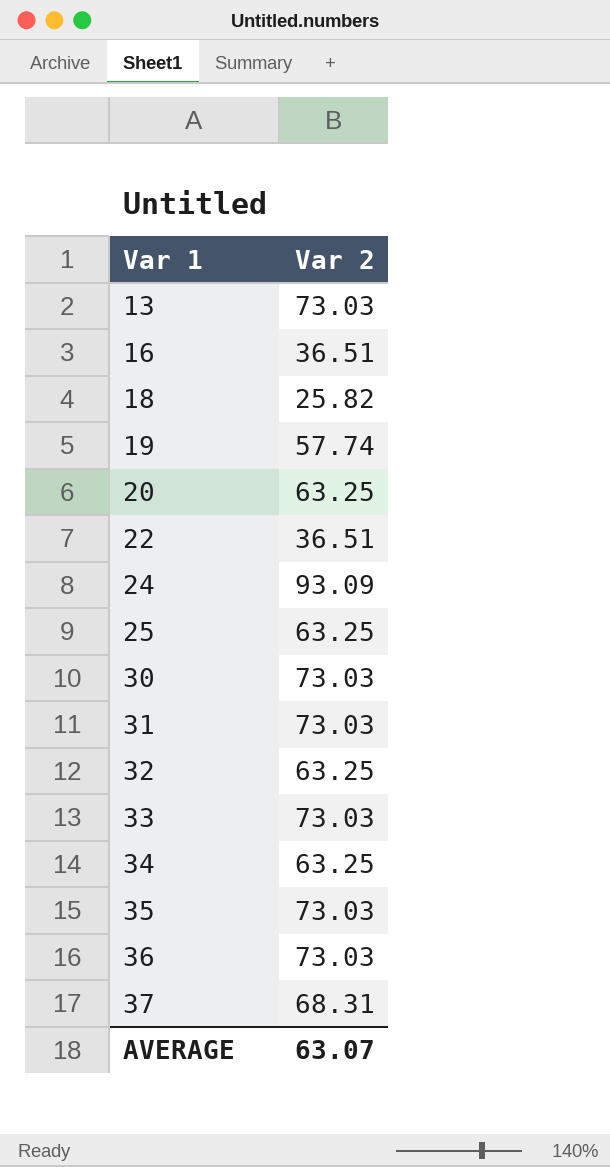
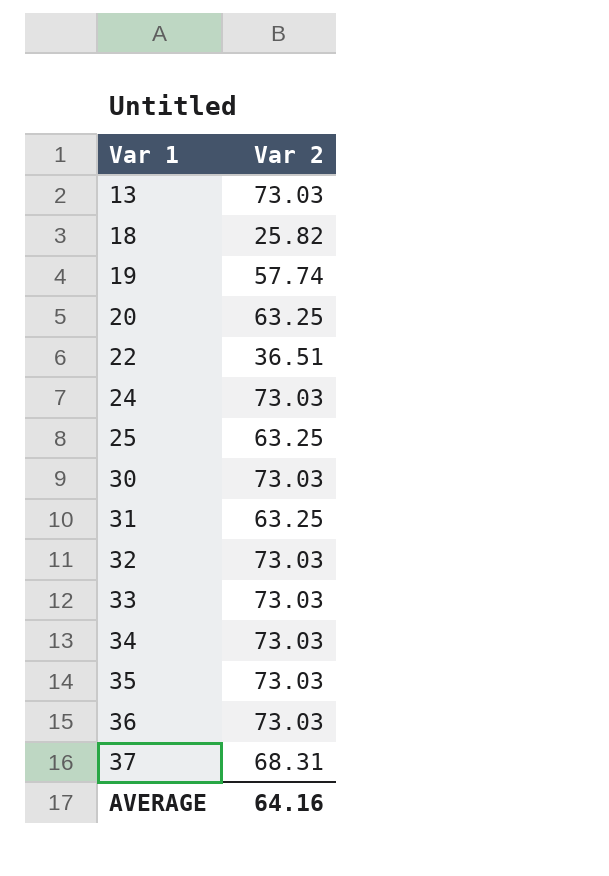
row 16: 36.51 -> none
24 | Var 2: 93.09 -> 73.03
31 | Var 2: 73.03 -> 63.25
32 | Var 2: 63.25 -> 73.03
34 | Var 2: 63.25 -> 73.03
AVERAGE | Var 2: 63.07 -> 64.16

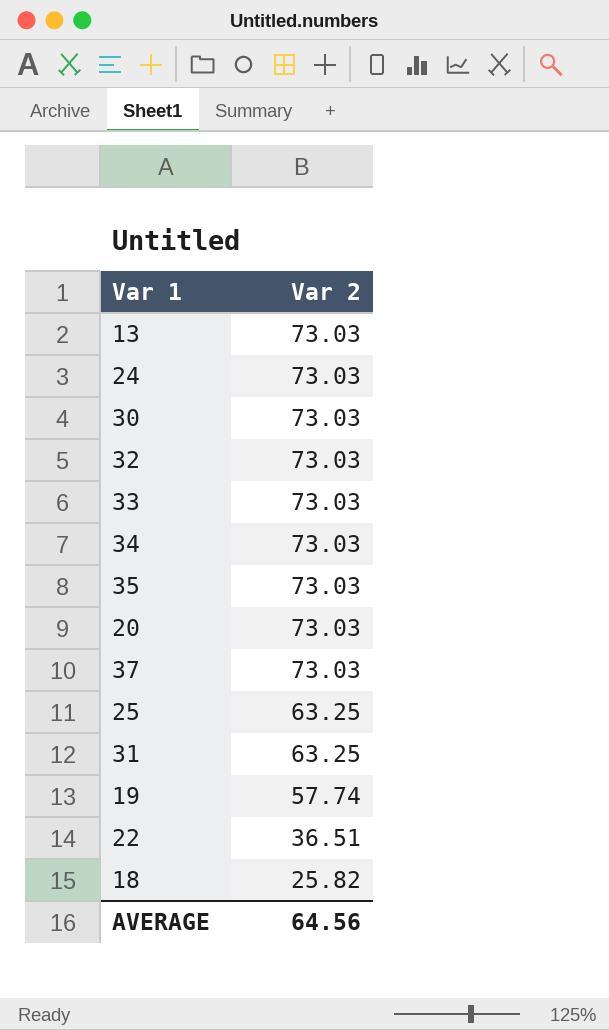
row order: Var 1 ascending -> Var 2 descending
row 36: 73.03 -> none
20 | Var 2: 63.25 -> 73.03
37 | Var 2: 68.31 -> 73.03
AVERAGE | Var 2: 64.16 -> 64.56

